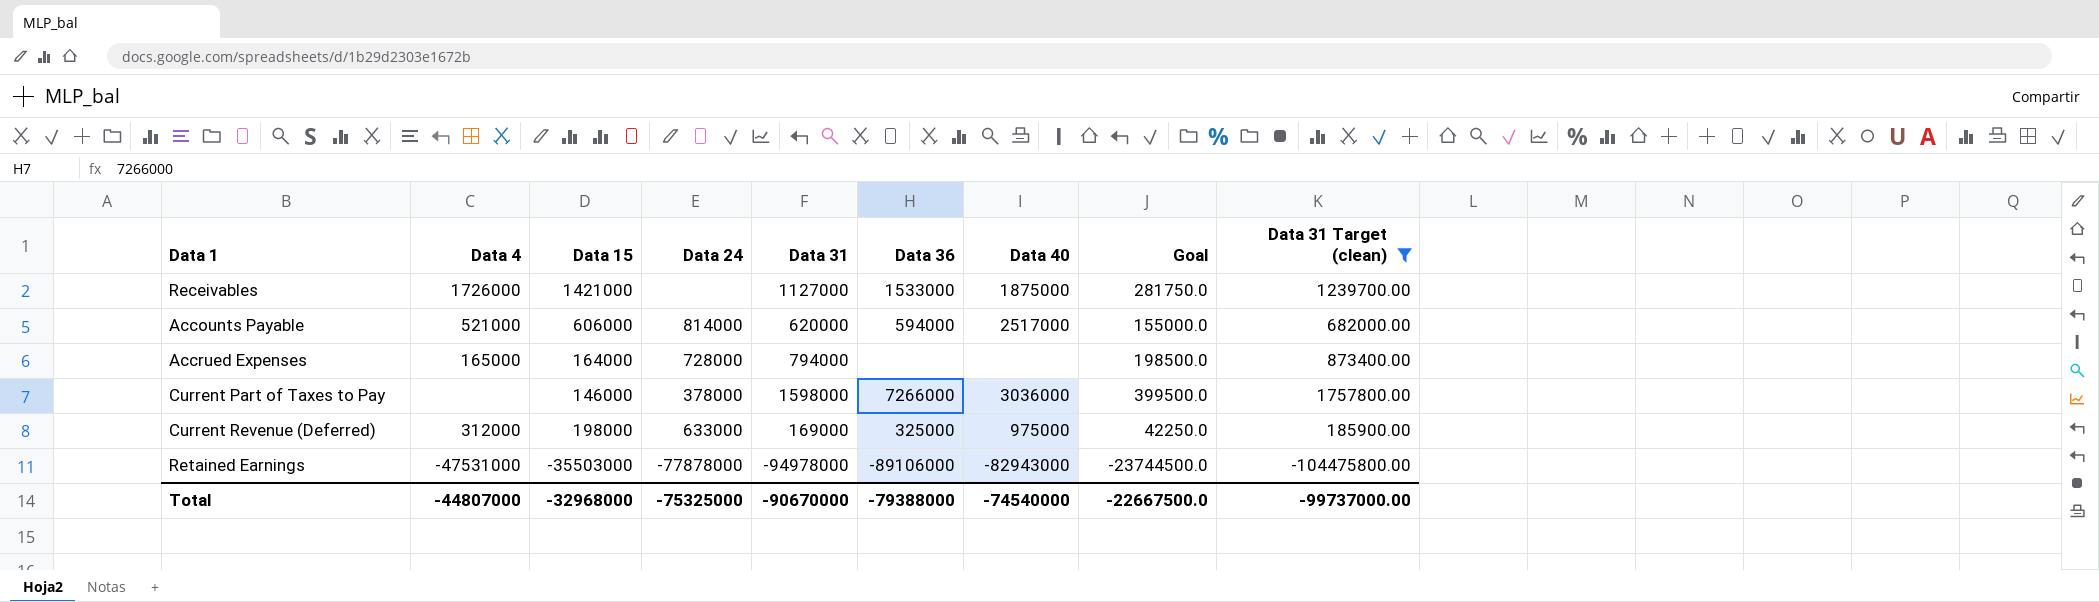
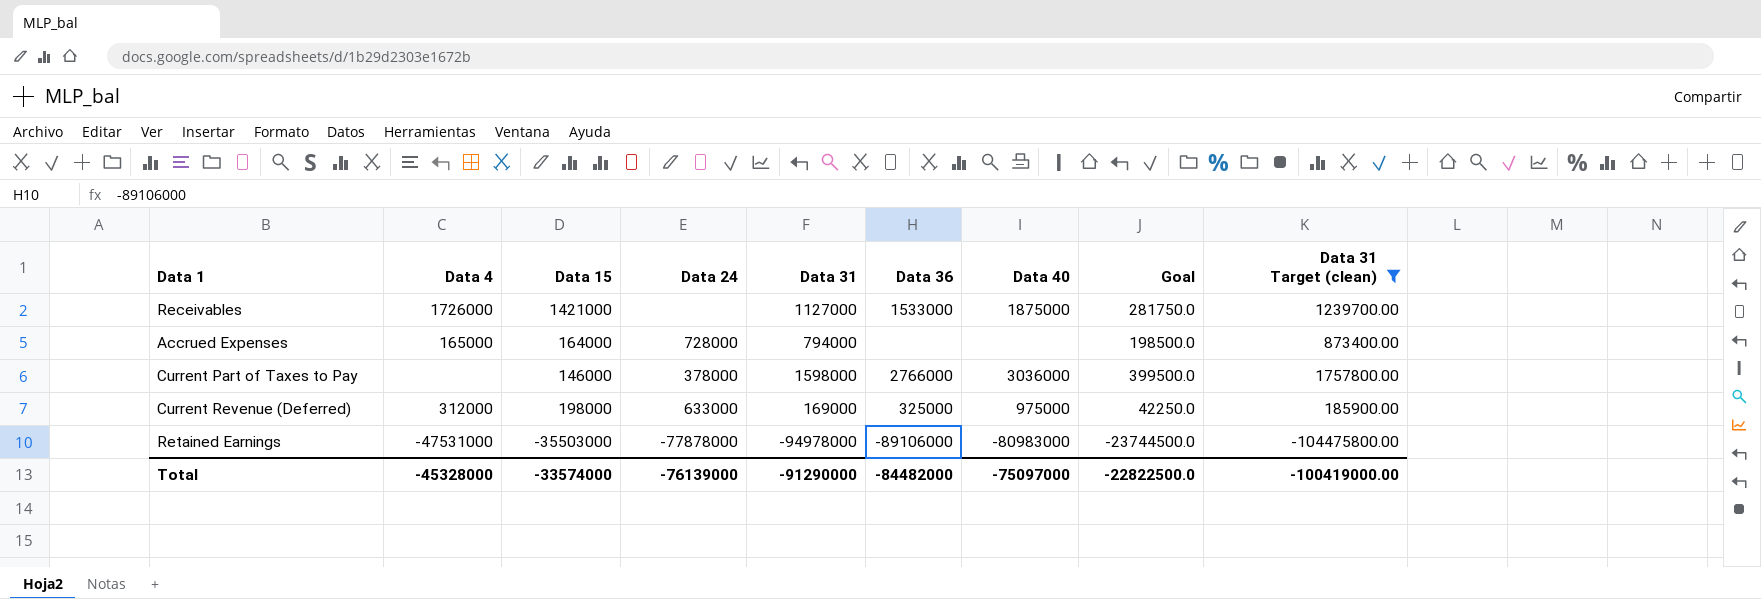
row Accounts Payable: 521000 | 606000 | 814000 | 620000 | 594000 | 2517000 | 155000.0 | 682000.00 -> none
Current Part of Taxes to Pay | Data 36: 7266000 -> 2766000
Retained Earnings | Data 40: -82943000 -> -80983000
Total | Data 4: -44807000 -> -45328000
Total | Data 15: -32968000 -> -33574000
Total | Data 24: -75325000 -> -76139000
Total | Data 31: -90670000 -> -91290000
Total | Data 36: -79388000 -> -84482000
Total | Data 40: -74540000 -> -75097000
Total | Goal: -22667500.0 -> -22822500.0
Total | Data 31 Target (clean): -99737000.00 -> -100419000.00

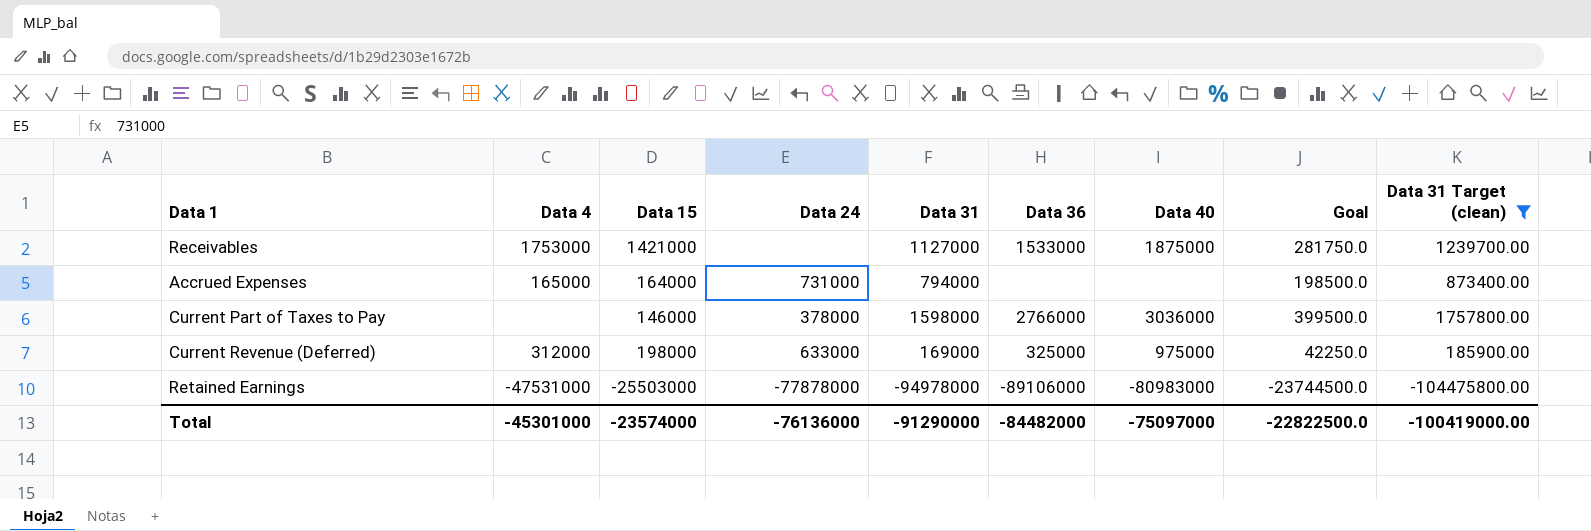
Receivables | Data 4: 1726000 -> 1753000
Accrued Expenses | Data 24: 728000 -> 731000
Retained Earnings | Data 15: -35503000 -> -25503000
Total | Data 4: -45328000 -> -45301000
Total | Data 15: -33574000 -> -23574000
Total | Data 24: -76139000 -> -76136000

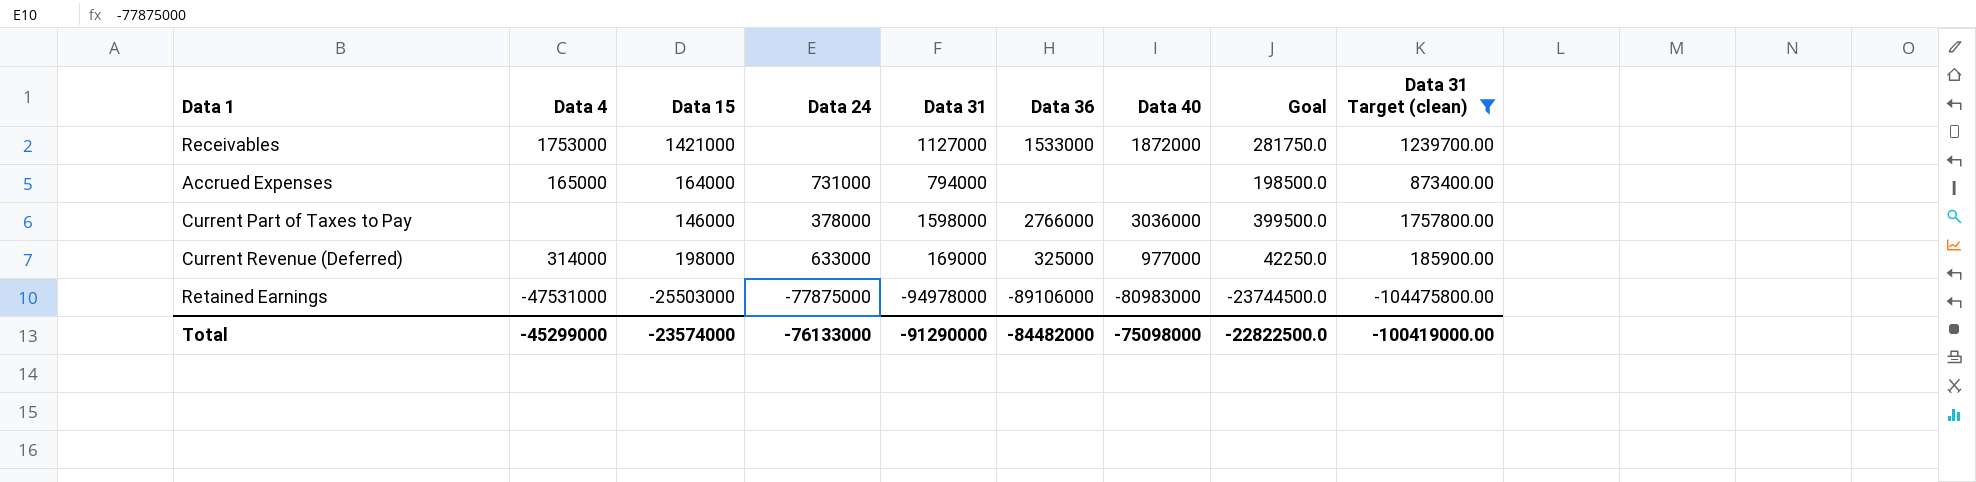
Receivables | Data 40: 1875000 -> 1872000
Current Revenue (Deferred) | Data 4: 312000 -> 314000
Current Revenue (Deferred) | Data 40: 975000 -> 977000
Retained Earnings | Data 24: -77878000 -> -77875000
Total | Data 4: -45301000 -> -45299000
Total | Data 24: -76136000 -> -76133000
Total | Data 40: -75097000 -> -75098000

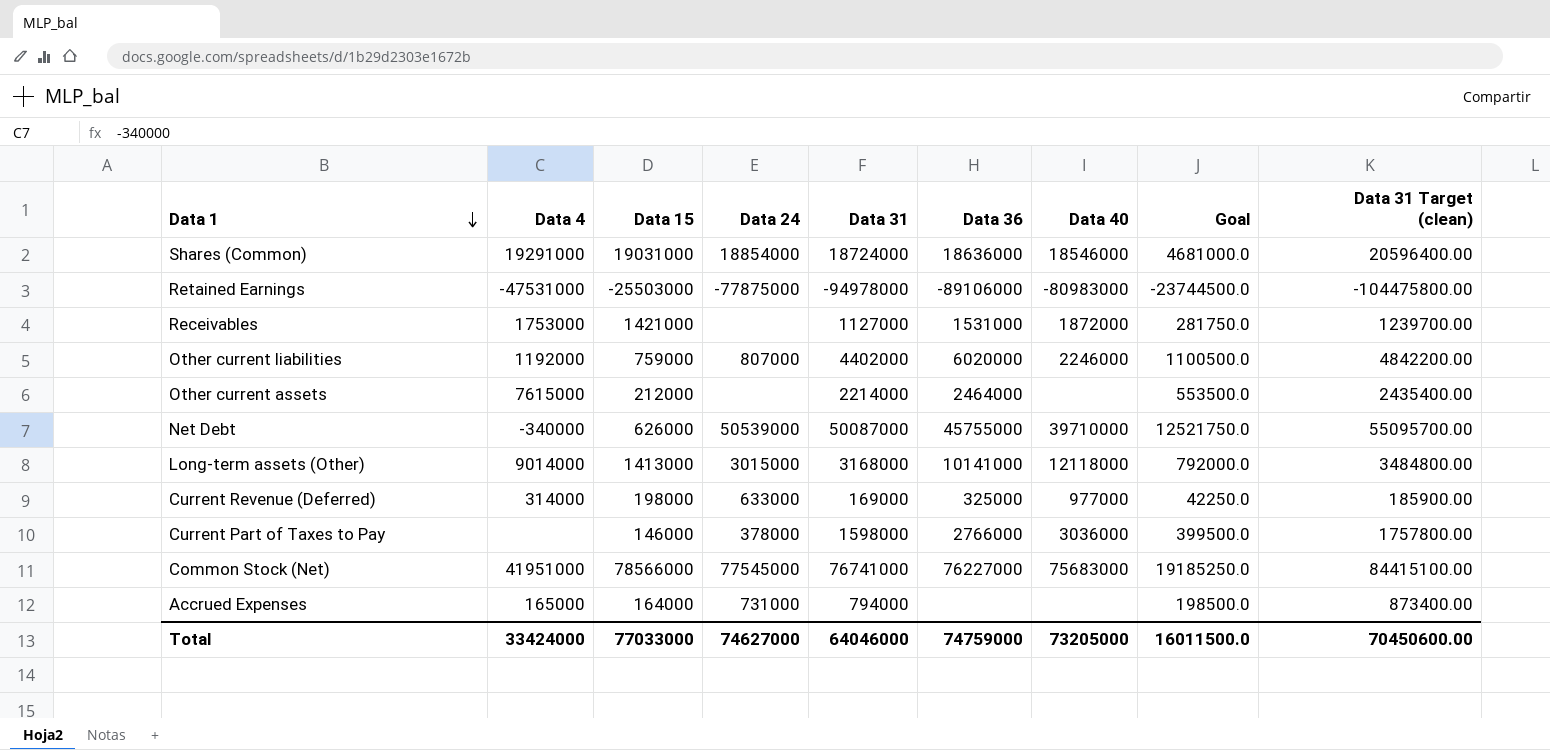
filter: Data 31 Target (clean) <= 1757800.00 -> none
row order: none -> Data 1 descending
Receivables | Data 36: 1533000 -> 1531000
Total | Data 4: -45299000 -> 33424000
Total | Data 15: -23574000 -> 77033000
Total | Data 24: -76133000 -> 74627000
Total | Data 31: -91290000 -> 64046000
Total | Data 36: -84482000 -> 74759000
Total | Data 40: -75098000 -> 73205000
Total | Goal: -22822500.0 -> 16011500.0
Total | Data 31 Target (clean): -100419000.00 -> 70450600.00

